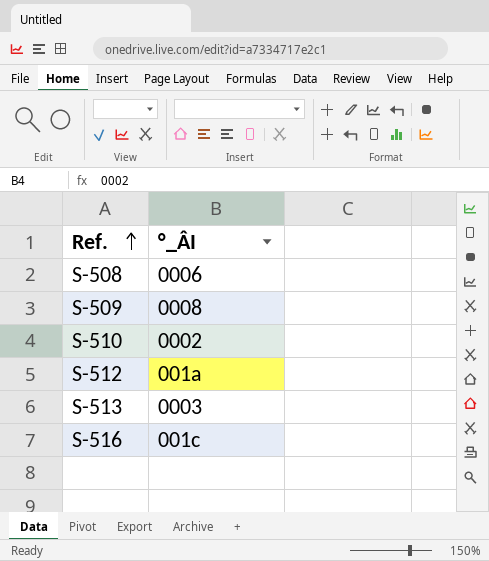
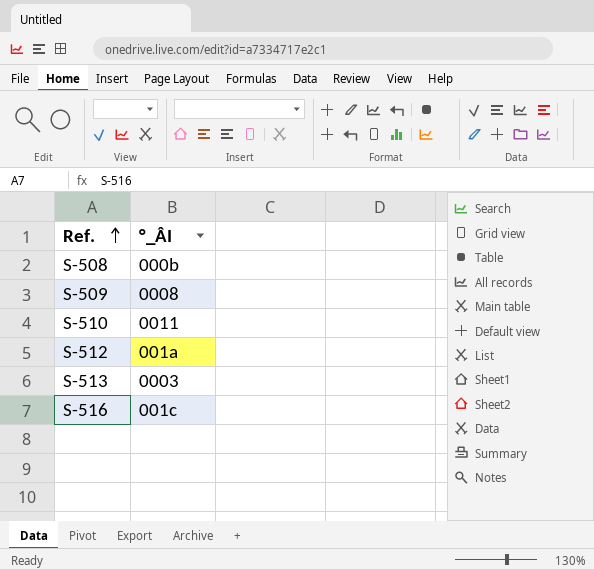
S-508 | °_ÂI: 0006 -> 000b
S-510 | °_ÂI: 0002 -> 0011

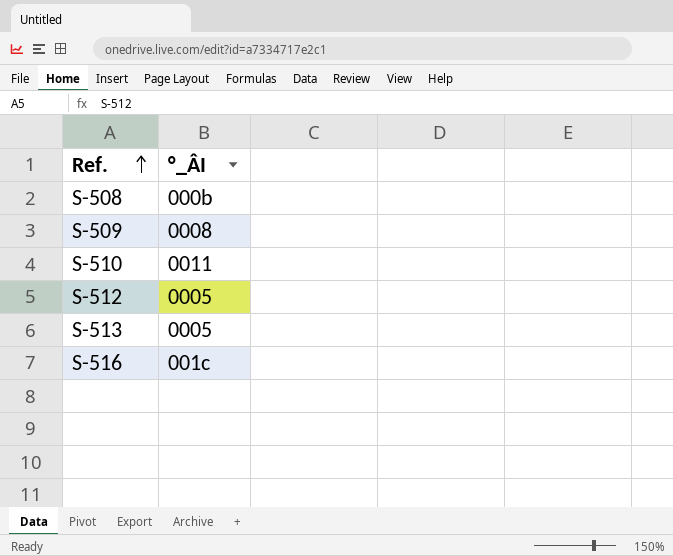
S-512 | °_ÂI: 001a -> 0005
S-513 | °_ÂI: 0003 -> 0005

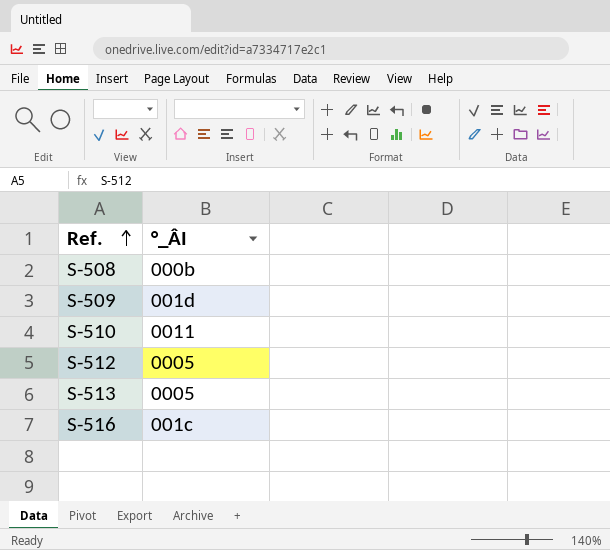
S-509 | °_ÂI: 0008 -> 001d

